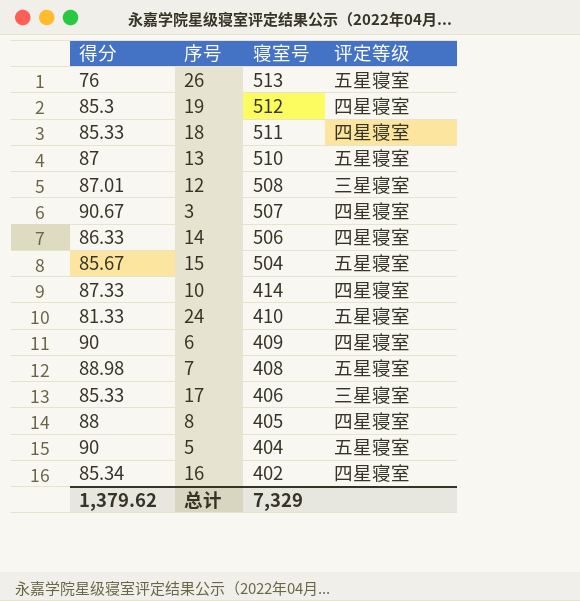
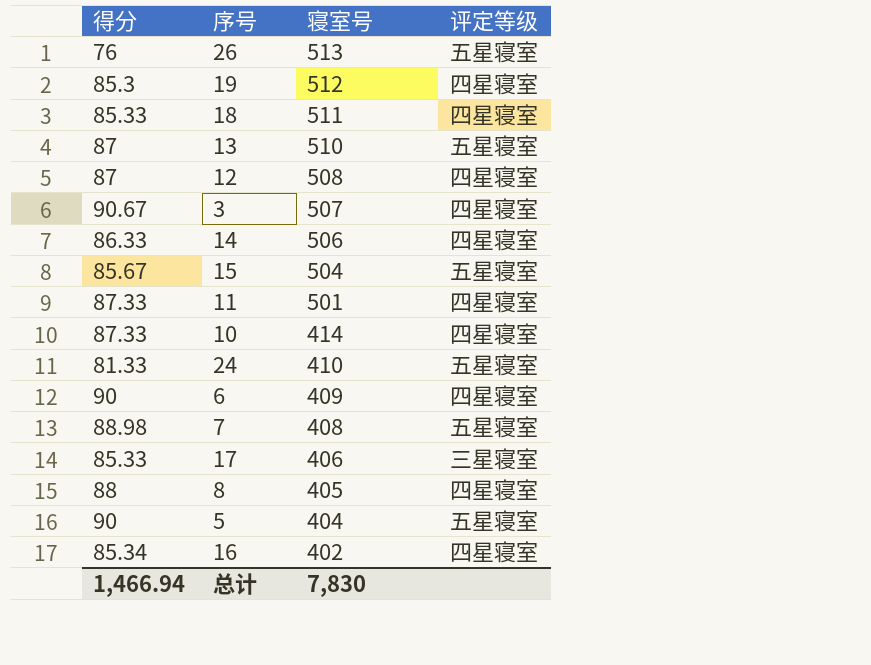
12 | 得分: 87.01 -> 87
12 | 评定等级: 三星寝室 -> 四星寝室
row 11: none -> 87.33 | 501 | 四星寝室
总计 | 得分: 1,379.62 -> 1,466.94
总计 | 寝室号: 7,329 -> 7,830

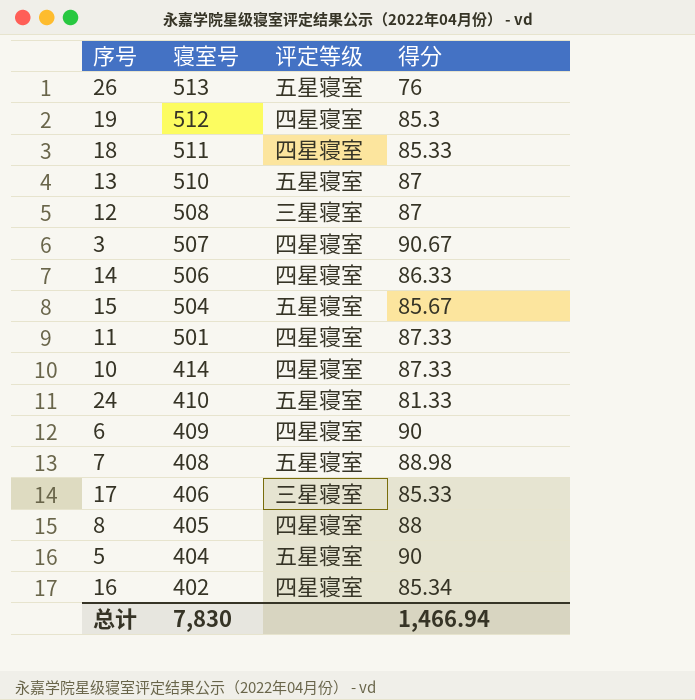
column 得分 | position: 1 -> 4
12 | 评定等级: 四星寝室 -> 三星寝室

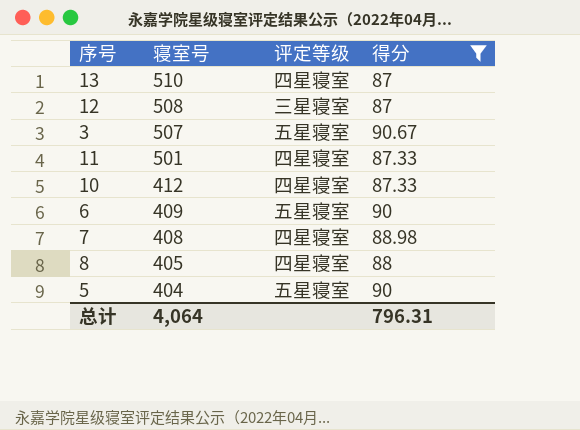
filter: none -> 得分 >= 87
13 | 评定等级: 五星寝室 -> 四星寝室
3 | 评定等级: 四星寝室 -> 五星寝室
10 | 寝室号: 414 -> 412
6 | 评定等级: 四星寝室 -> 五星寝室
7 | 评定等级: 五星寝室 -> 四星寝室
总计 | 寝室号: 7,830 -> 4,064
总计 | 得分: 1,466.94 -> 796.31

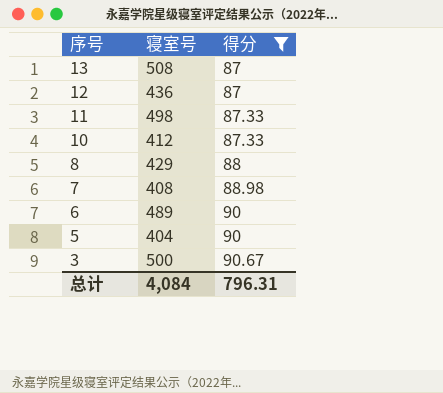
row order: 寝室号 descending -> 序号 descending
column 评定等级 | position: 3 -> none
13 | 寝室号: 510 -> 508
12 | 寝室号: 508 -> 436
11 | 寝室号: 501 -> 498
8 | 寝室号: 405 -> 429
6 | 寝室号: 409 -> 489
3 | 寝室号: 507 -> 500
总计 | 寝室号: 4,064 -> 4,084

